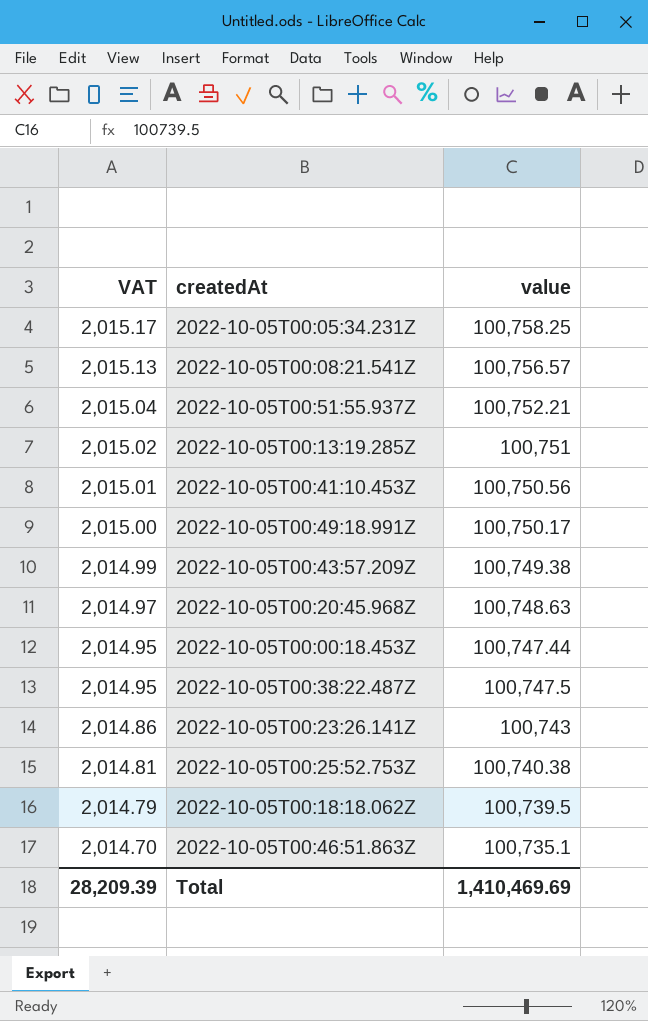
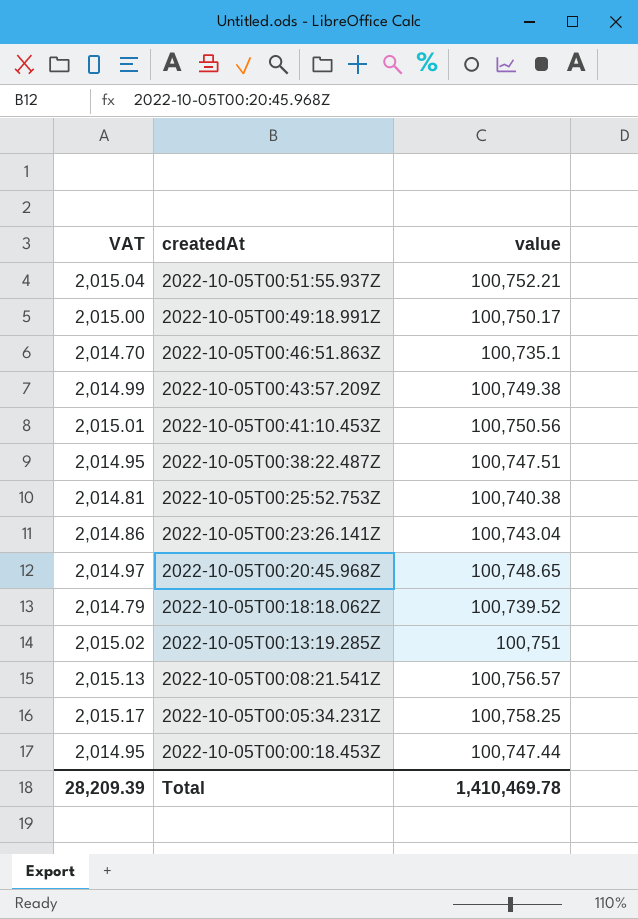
row order: VAT descending -> createdAt descending
2022-10-05T00:38:22.487Z | value: 100,747.5 -> 100,747.51
2022-10-05T00:23:26.141Z | value: 100,743 -> 100,743.04
2022-10-05T00:20:45.968Z | value: 100,748.63 -> 100,748.65
2022-10-05T00:18:18.062Z | value: 100,739.5 -> 100,739.52
Total | value: 1,410,469.69 -> 1,410,469.78

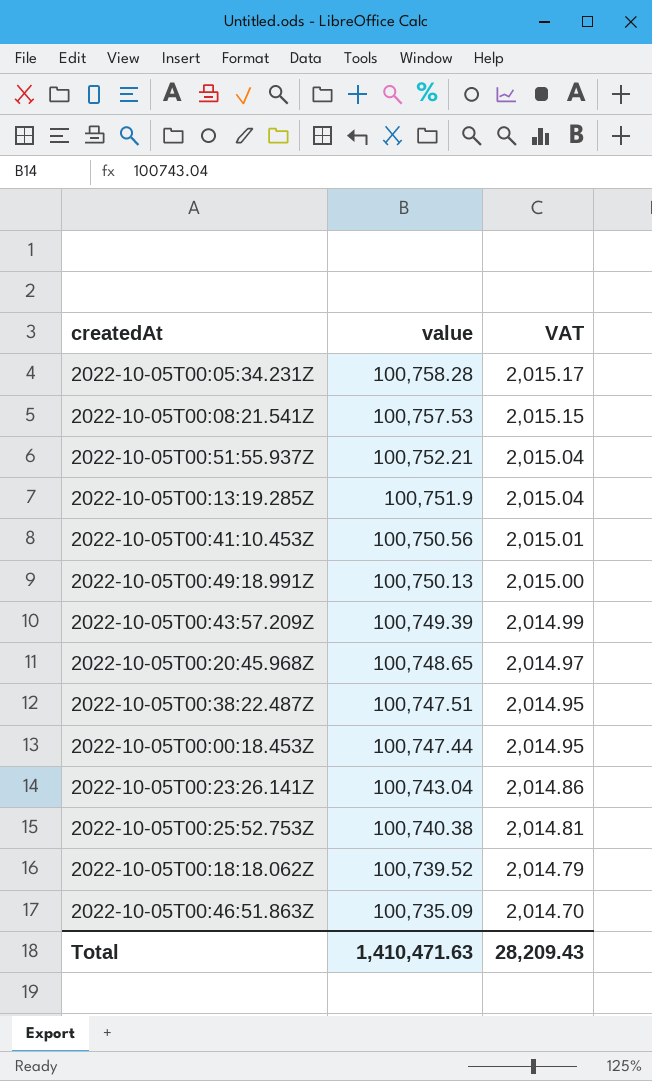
row order: createdAt descending -> value descending
column VAT | position: 1 -> 3
2022-10-05T00:05:34.231Z | value: 100,758.25 -> 100,758.28
2022-10-05T00:08:21.541Z | value: 100,756.57 -> 100,757.53
2022-10-05T00:08:21.541Z | VAT: 2,015.13 -> 2,015.15
2022-10-05T00:13:19.285Z | value: 100,751 -> 100,751.9
2022-10-05T00:13:19.285Z | VAT: 2,015.02 -> 2,015.04
2022-10-05T00:49:18.991Z | value: 100,750.17 -> 100,750.13
2022-10-05T00:43:57.209Z | value: 100,749.38 -> 100,749.39
2022-10-05T00:46:51.863Z | value: 100,735.1 -> 100,735.09
Total | value: 1,410,469.78 -> 1,410,471.63
Total | VAT: 28,209.39 -> 28,209.43

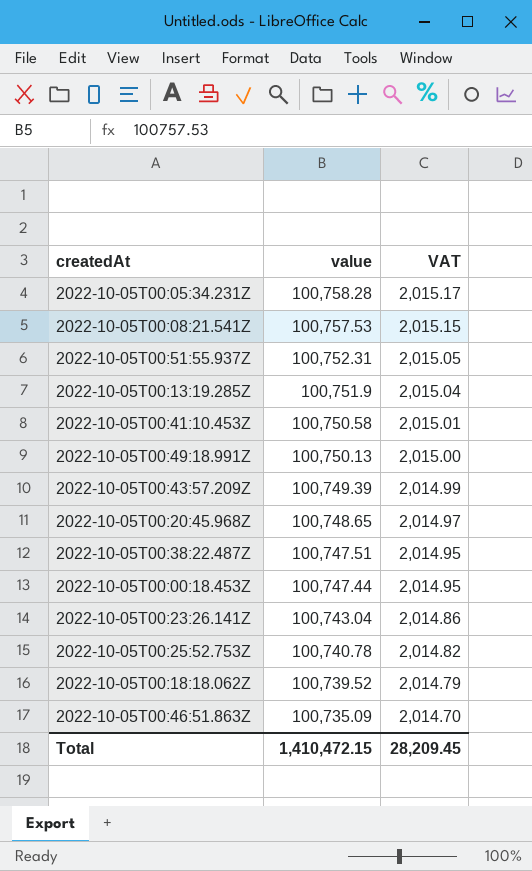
2022-10-05T00:51:55.937Z | value: 100,752.21 -> 100,752.31
2022-10-05T00:51:55.937Z | VAT: 2,015.04 -> 2,015.05
2022-10-05T00:41:10.453Z | value: 100,750.56 -> 100,750.58
2022-10-05T00:25:52.753Z | value: 100,740.38 -> 100,740.78
2022-10-05T00:25:52.753Z | VAT: 2,014.81 -> 2,014.82
Total | value: 1,410,471.63 -> 1,410,472.15
Total | VAT: 28,209.43 -> 28,209.45

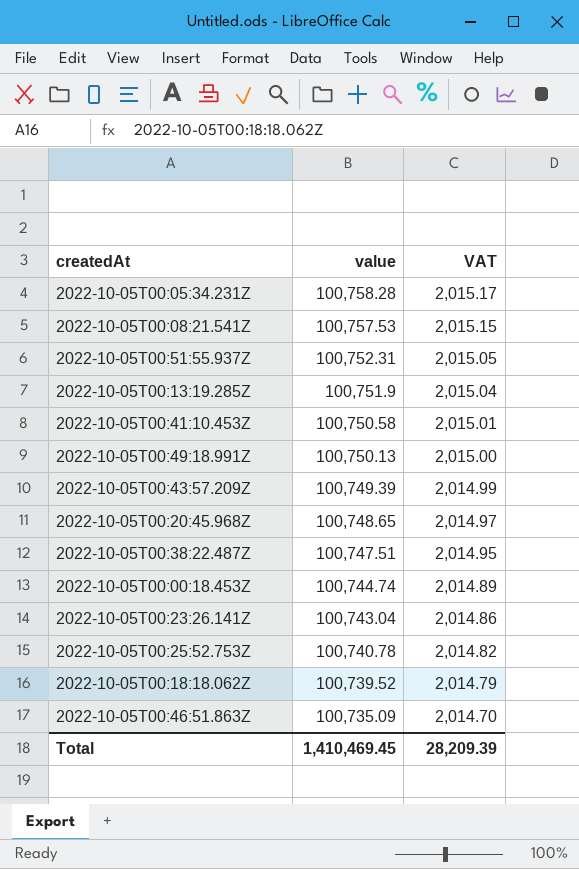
2022-10-05T00:00:18.453Z | value: 100,747.44 -> 100,744.74
2022-10-05T00:00:18.453Z | VAT: 2,014.95 -> 2,014.89
Total | value: 1,410,472.15 -> 1,410,469.45
Total | VAT: 28,209.45 -> 28,209.39

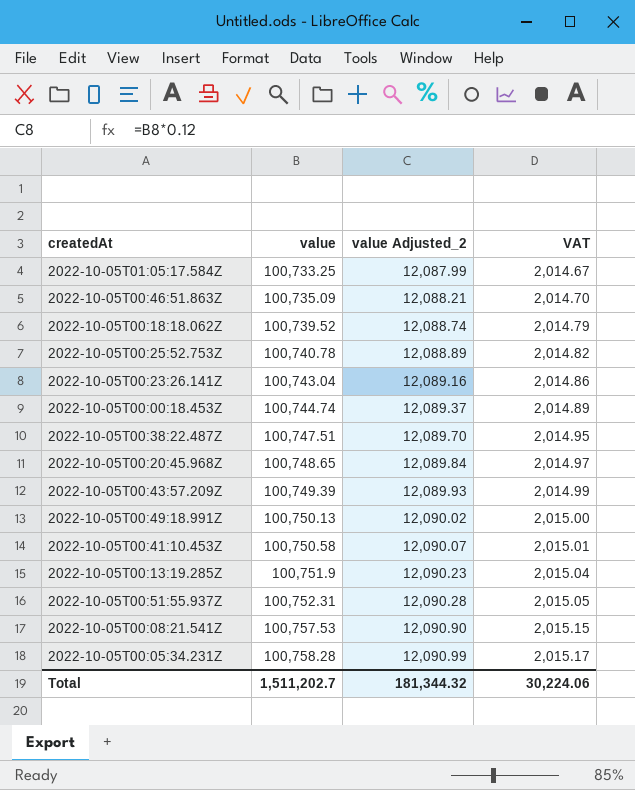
row order: value descending -> value ascending
column value Adjusted_2 | formula: none -> [value] * 0.12
row 2022-10-05T01:05:17.584Z: none -> 100,733.25 | 12,087.99 | 2,014.67
Total | value: 1,410,469.45 -> 1,511,202.7
Total | VAT: 28,209.39 -> 30,224.06

